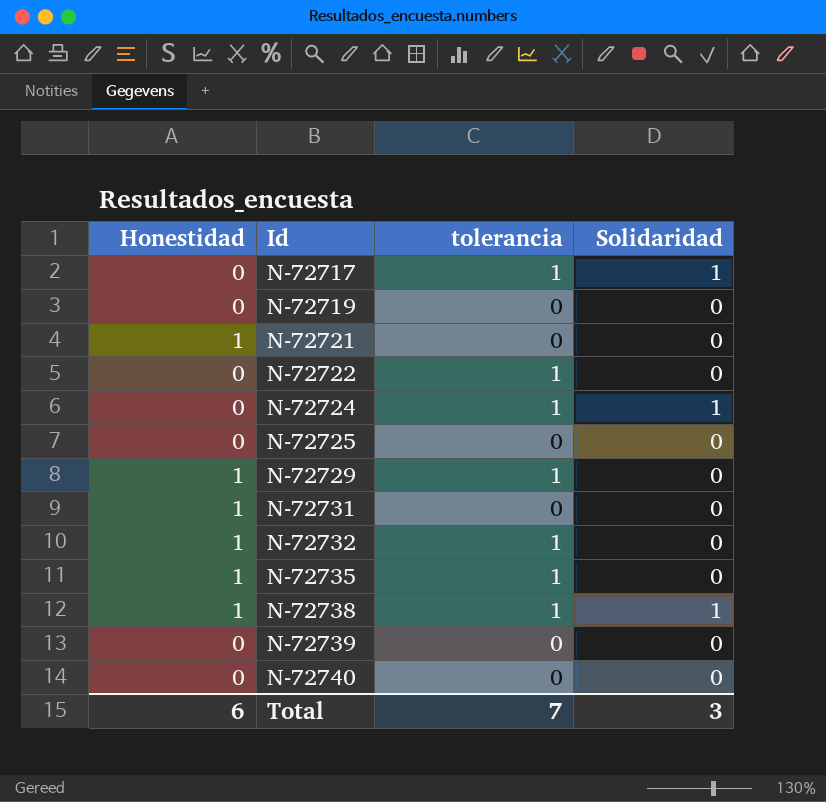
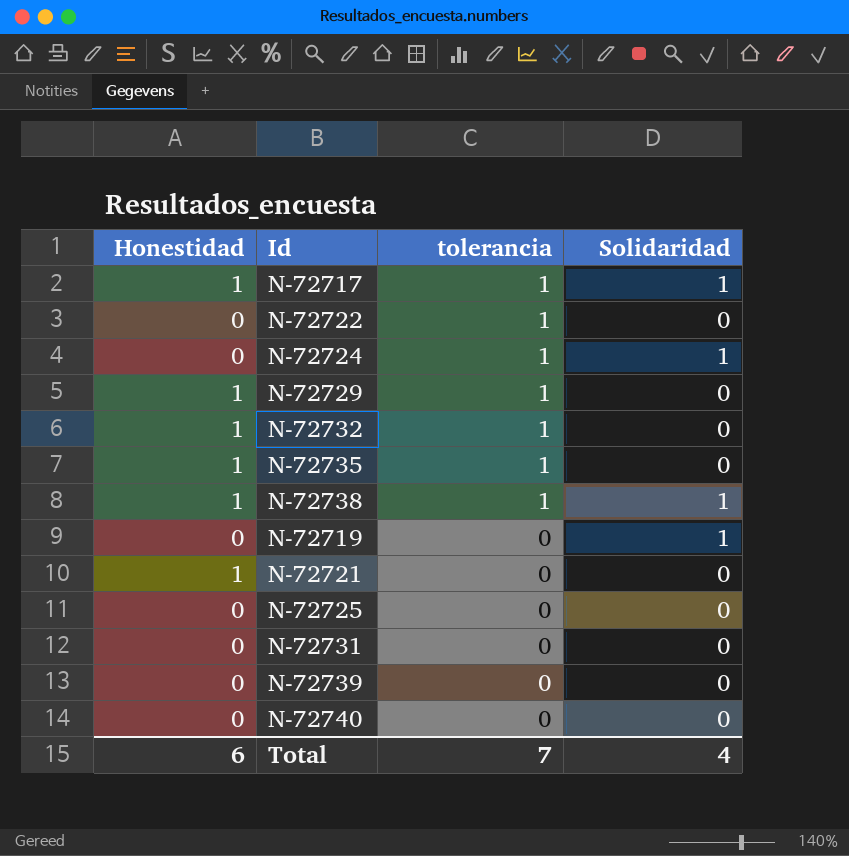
row order: Id ascending -> tolerancia descending
N-72717 | Honestidad: 0 -> 1
N-72719 | Solidaridad: 0 -> 1
N-72731 | Honestidad: 1 -> 0
Total | Solidaridad: 3 -> 4

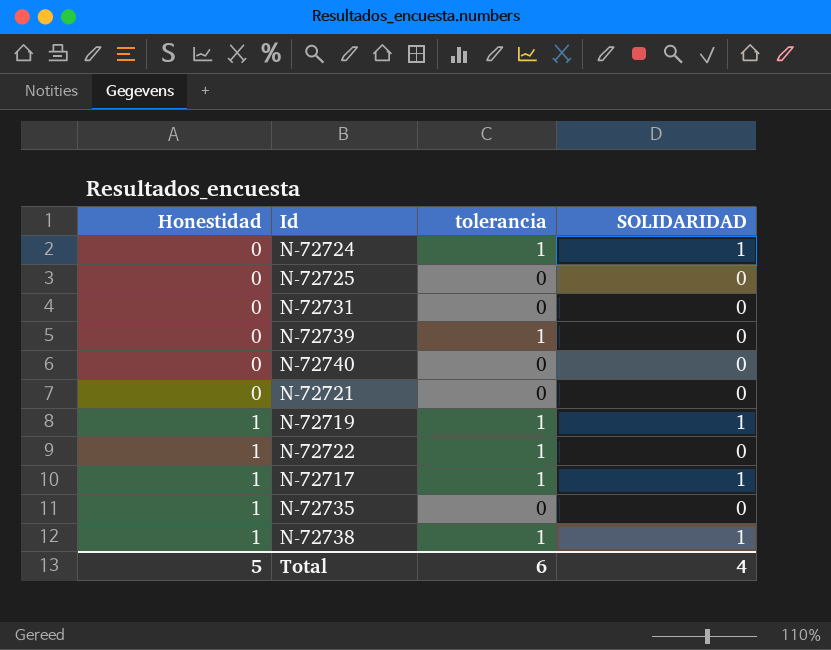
row order: tolerancia descending -> Honestidad ascending
column name: Solidaridad -> SOLIDARIDAD
row N-72729: 1 | 1 | 0 -> none
row N-72732: 1 | 1 | 0 -> none
N-72739 | tolerancia: 0 -> 1
N-72721 | Honestidad: 1 -> 0
N-72719 | Honestidad: 0 -> 1
N-72719 | tolerancia: 0 -> 1
N-72722 | Honestidad: 0 -> 1
N-72735 | tolerancia: 1 -> 0
Total | Honestidad: 6 -> 5
Total | tolerancia: 7 -> 6

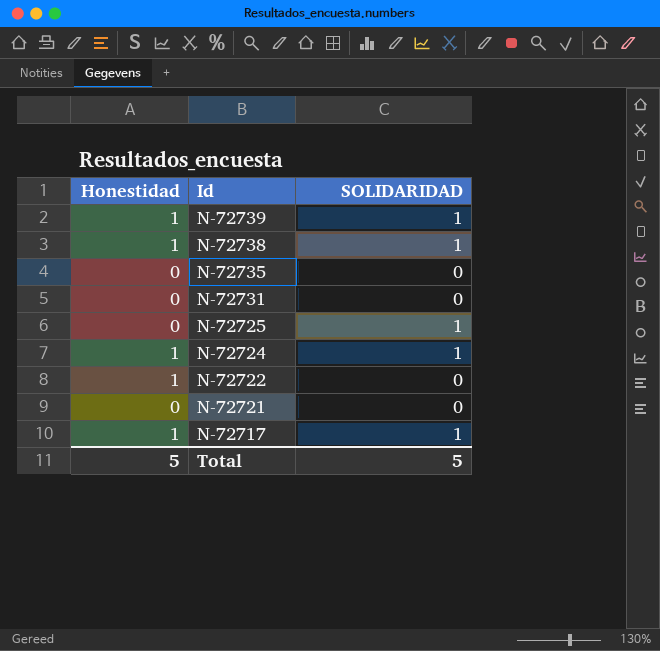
row order: Honestidad ascending -> Id descending
column tolerancia | position: 3 -> none
row N-72740: 0 | 0 | 0 -> none
row N-72719: 1 | 1 | 1 -> none
N-72739 | Honestidad: 0 -> 1
N-72739 | SOLIDARIDAD: 0 -> 1
N-72735 | Honestidad: 1 -> 0
N-72725 | SOLIDARIDAD: 0 -> 1
N-72724 | Honestidad: 0 -> 1
Total | SOLIDARIDAD: 4 -> 5

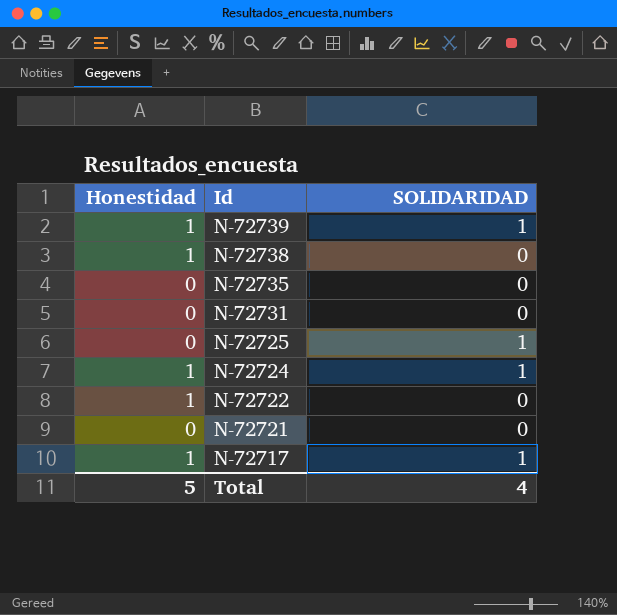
N-72738 | SOLIDARIDAD: 1 -> 0
Total | SOLIDARIDAD: 5 -> 4

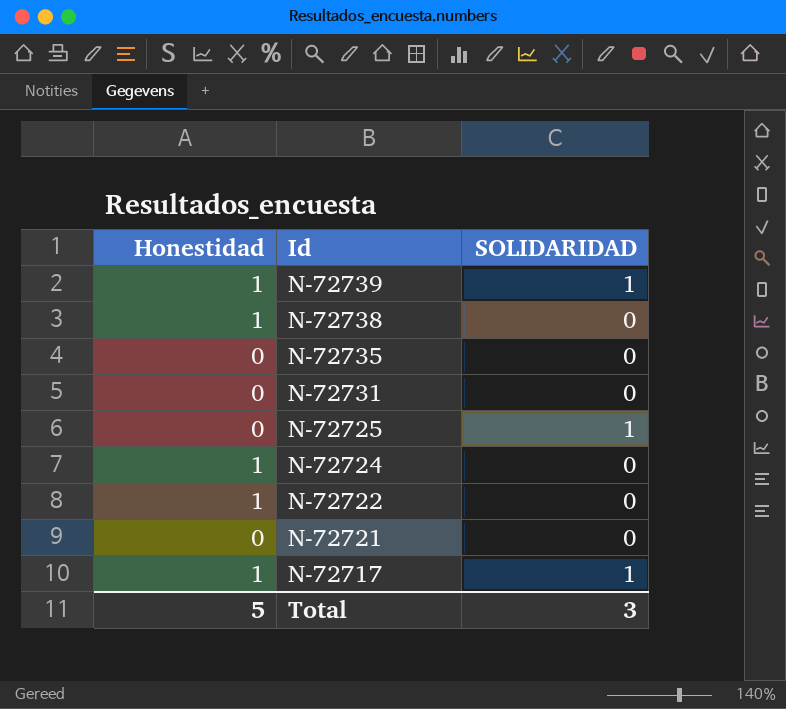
N-72724 | SOLIDARIDAD: 1 -> 0
Total | SOLIDARIDAD: 4 -> 3

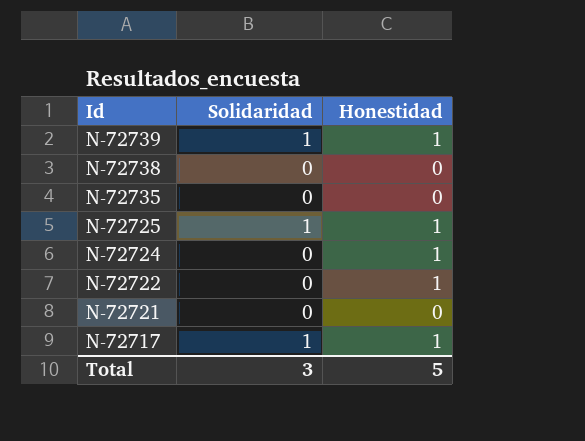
column name: SOLIDARIDAD -> Solidaridad
column Honestidad | position: 1 -> 3
row N-72731: 0 | 0 -> none
N-72738 | Honestidad: 1 -> 0
N-72725 | Honestidad: 0 -> 1

